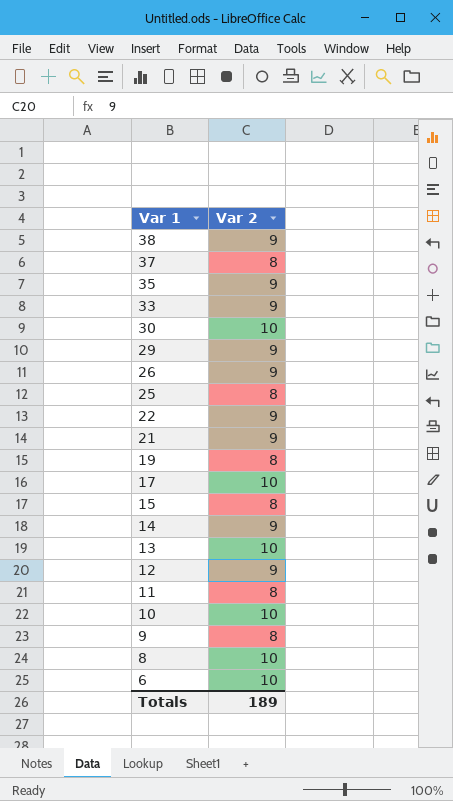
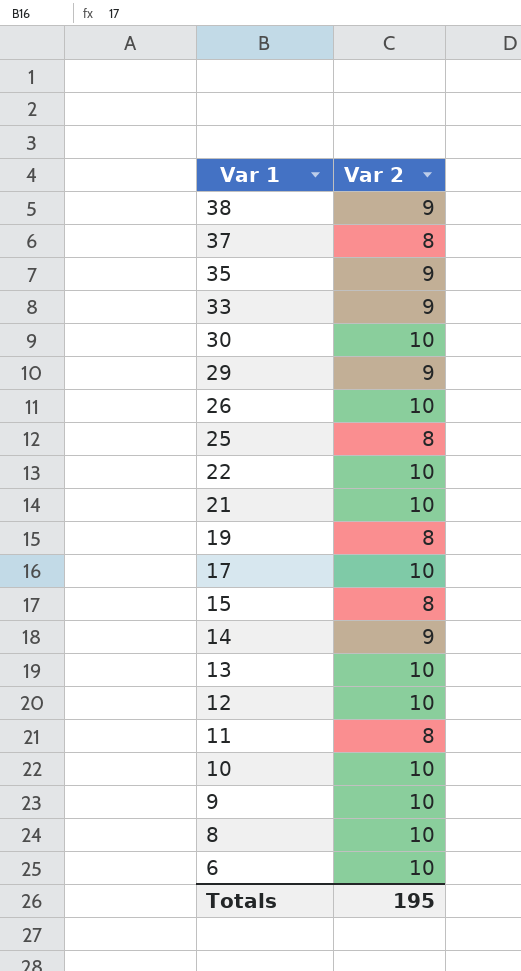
26 | Var 2: 9 -> 10
22 | Var 2: 9 -> 10
21 | Var 2: 9 -> 10
12 | Var 2: 9 -> 10
9 | Var 2: 8 -> 10
Totals | Var 2: 189 -> 195

